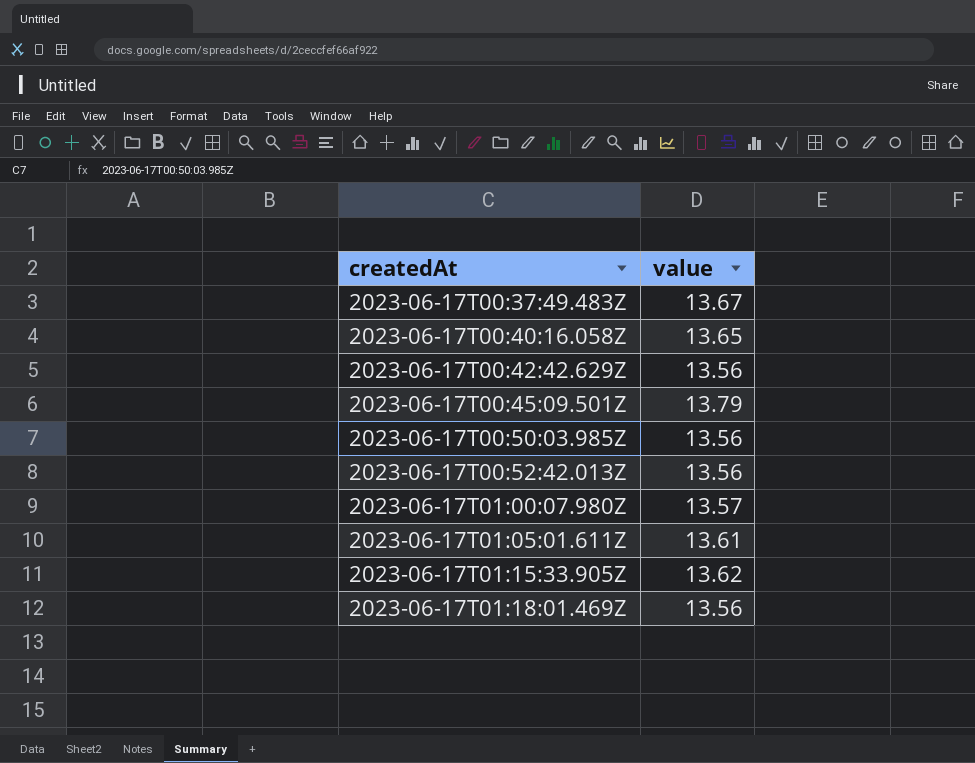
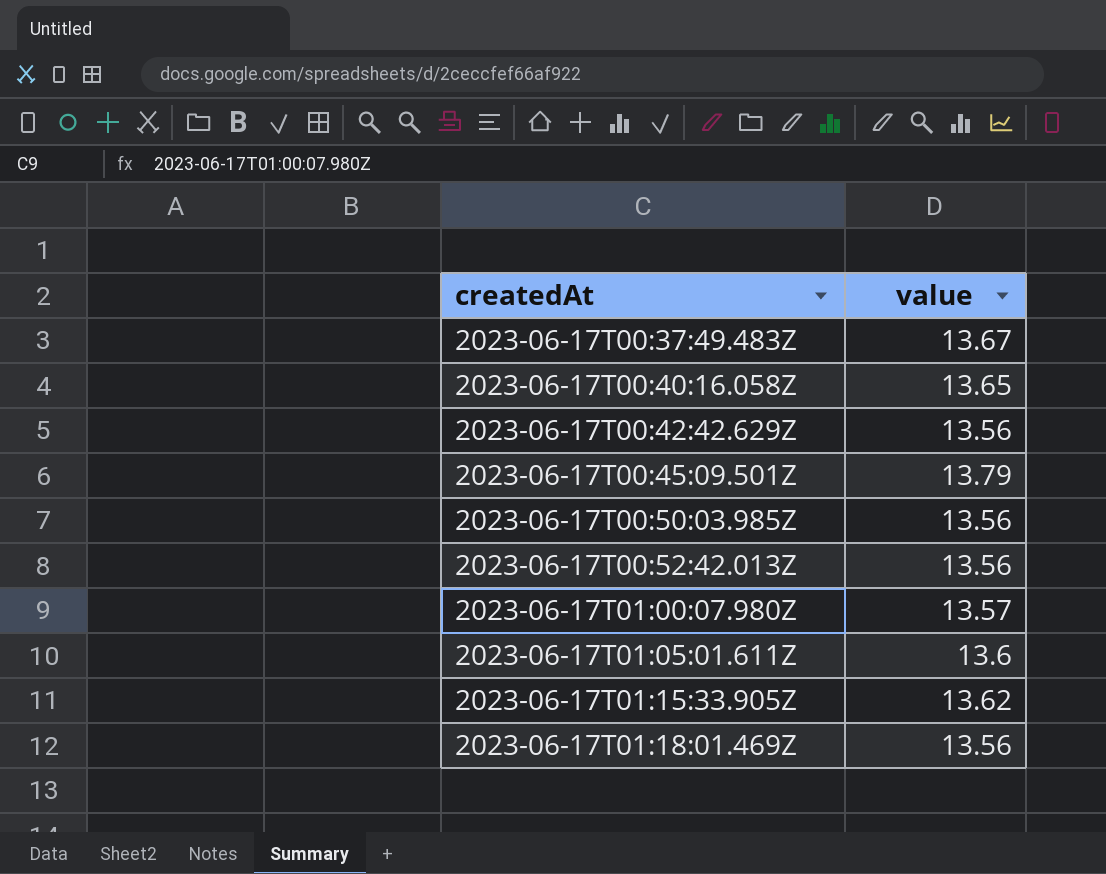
2023-06-17T01:05:01.611Z | value: 13.61 -> 13.6

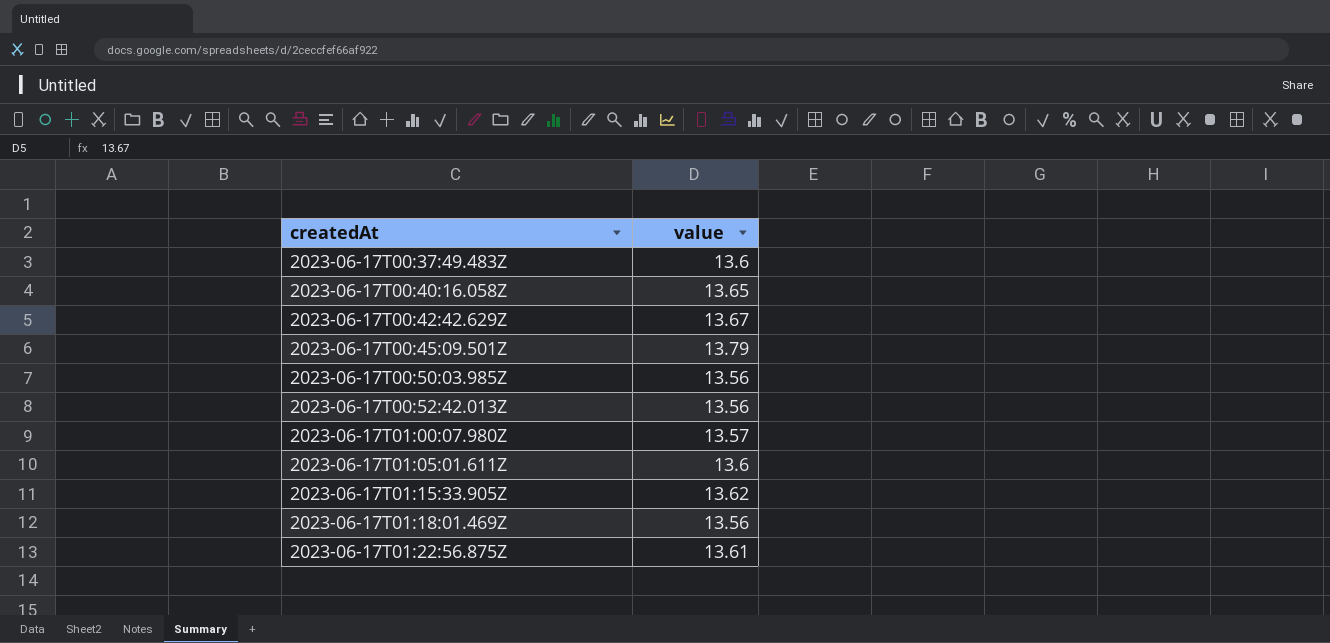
2023-06-17T00:37:49.483Z | value: 13.67 -> 13.6
2023-06-17T00:42:42.629Z | value: 13.56 -> 13.67
row 2023-06-17T01:22:56.875Z: none -> 13.61

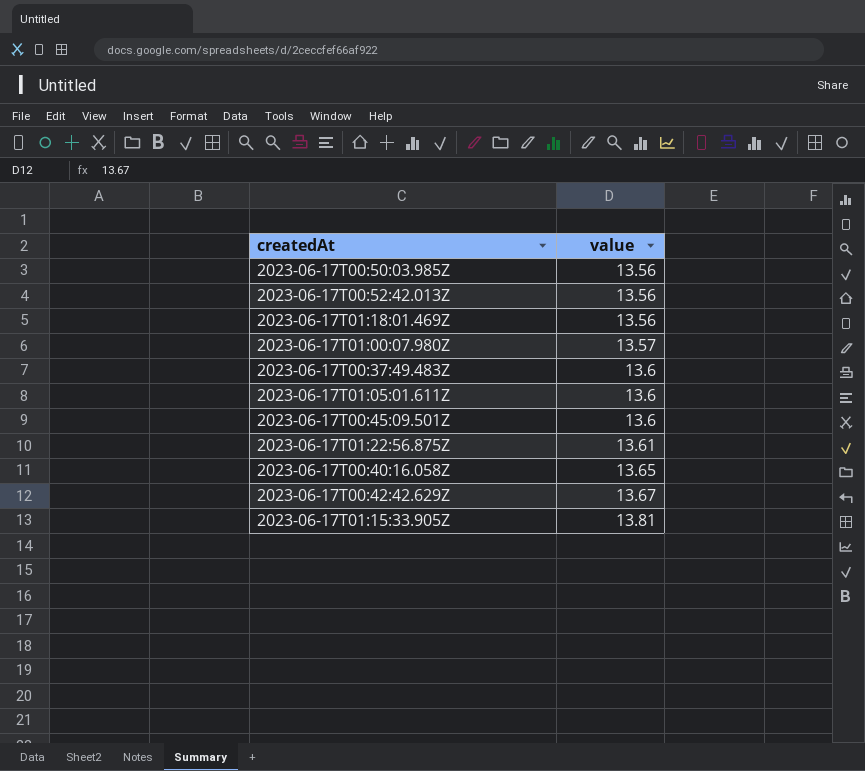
row order: createdAt ascending -> value ascending
2023-06-17T00:45:09.501Z | value: 13.79 -> 13.6
2023-06-17T01:15:33.905Z | value: 13.62 -> 13.81

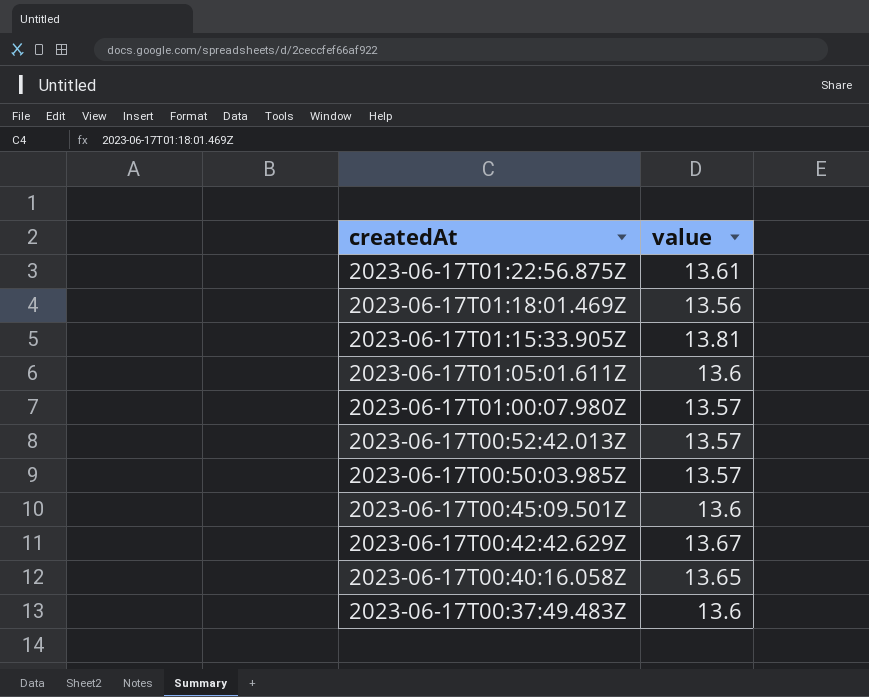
row order: value ascending -> createdAt descending
2023-06-17T00:52:42.013Z | value: 13.56 -> 13.57
2023-06-17T00:50:03.985Z | value: 13.56 -> 13.57

